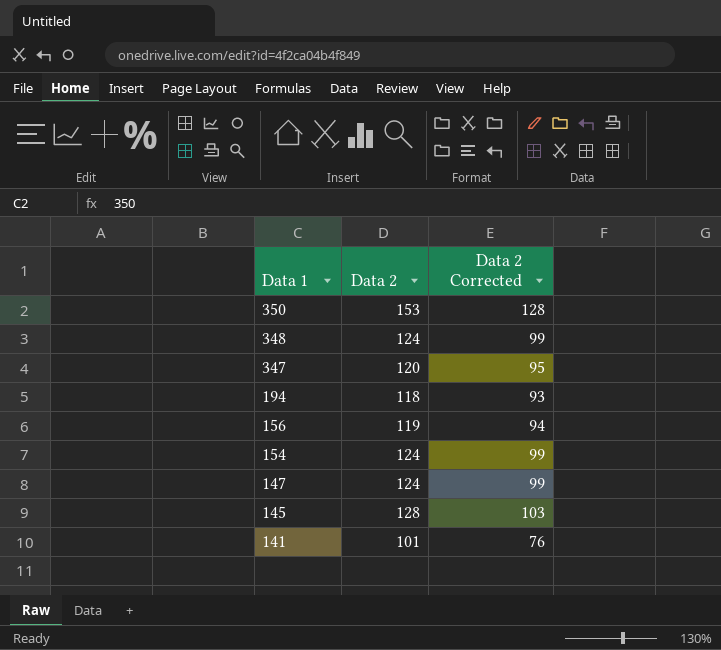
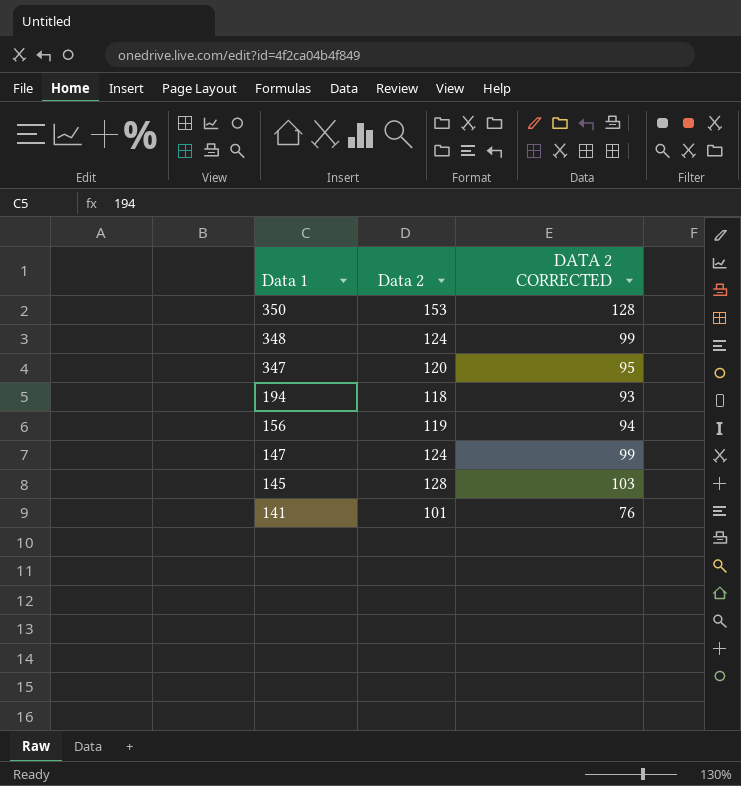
column name: Data 2 Corrected -> DATA 2 CORRECTED
row 154: 124 | 99 -> none

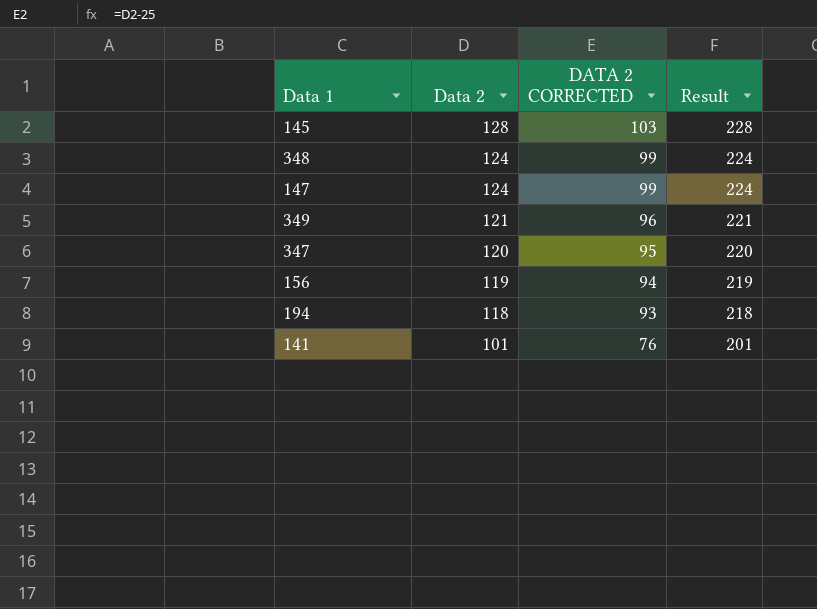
row order: Data 1 descending -> Data 2 descending
column Result | formula: none -> [Data 2] + 100
row 350: 153 | 128 -> none
row 349: none -> 121 | 96 | 221

